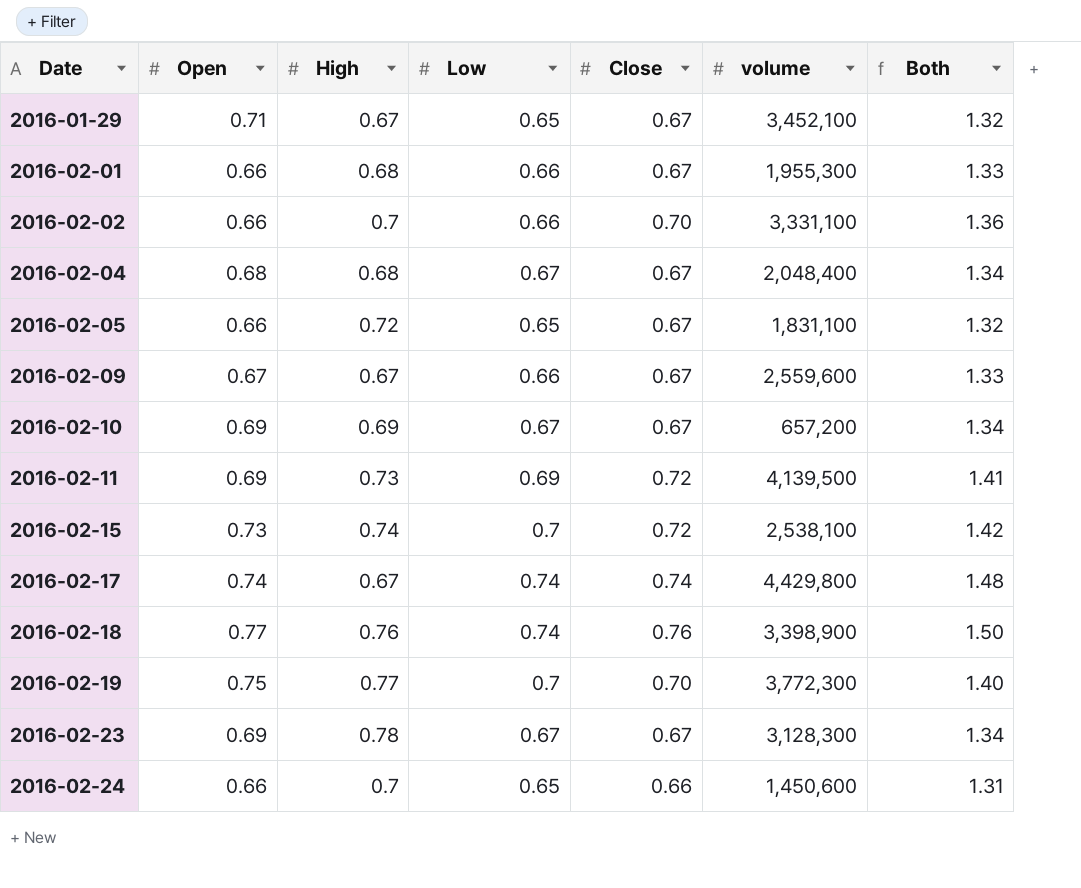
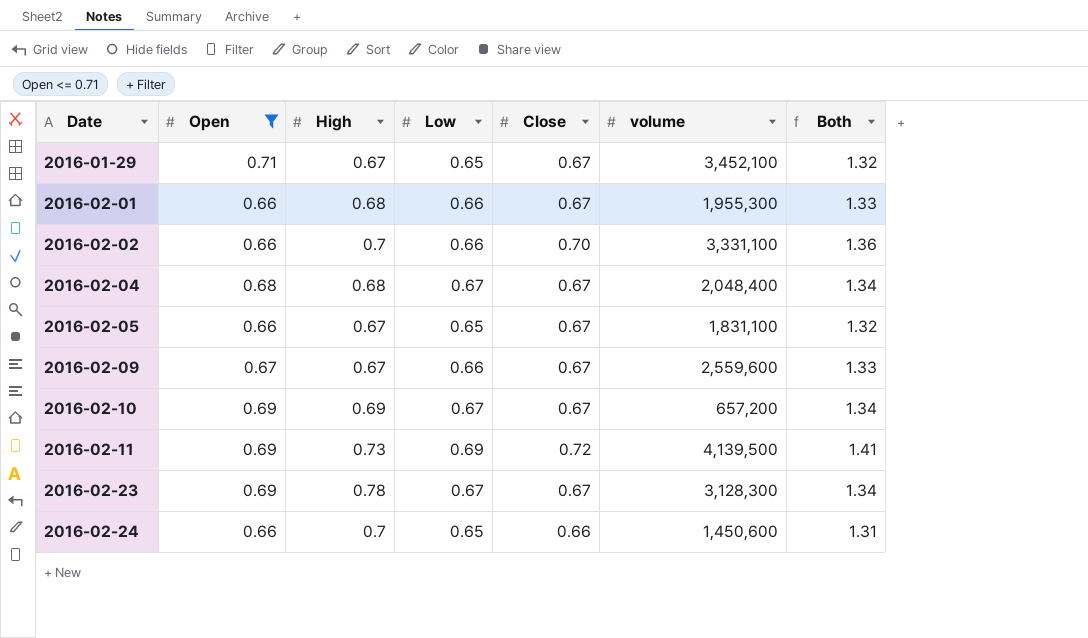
filter: none -> Open <= 0.71
2016-02-05 | High: 0.72 -> 0.67

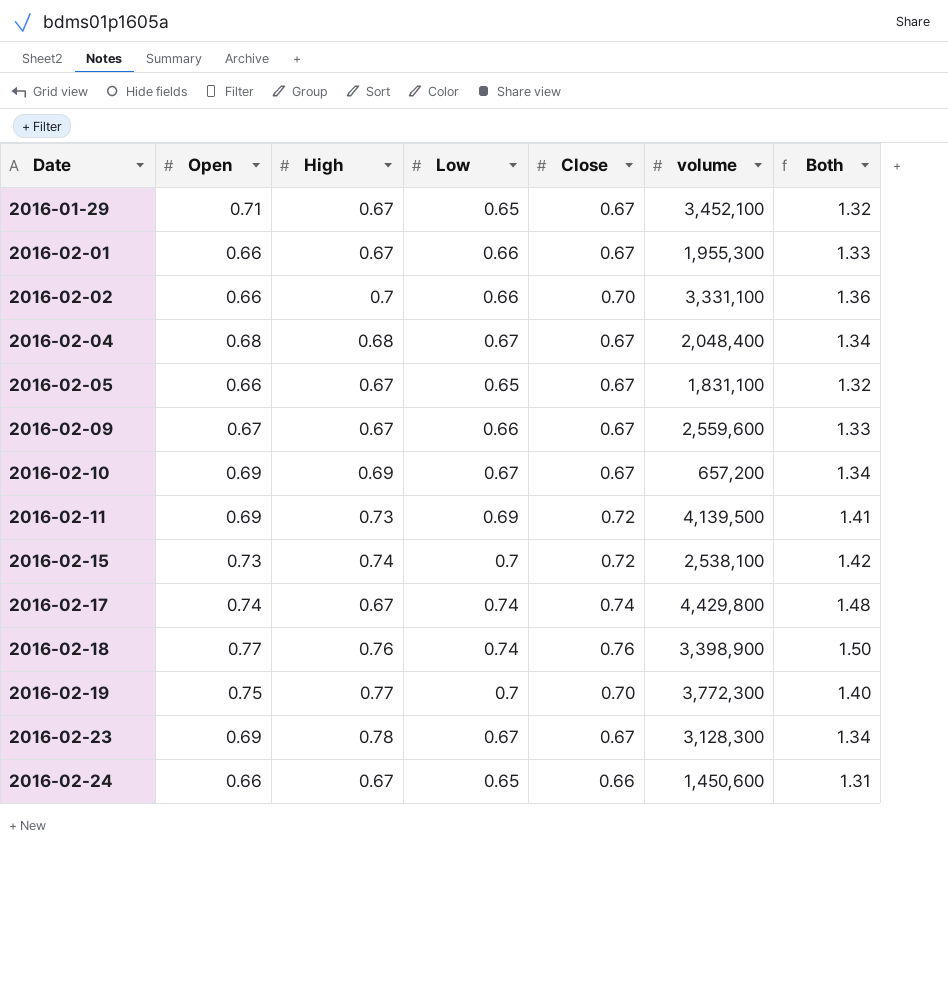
filter: Open <= 0.71 -> none
2016-02-01 | High: 0.68 -> 0.67
2016-02-24 | High: 0.7 -> 0.67

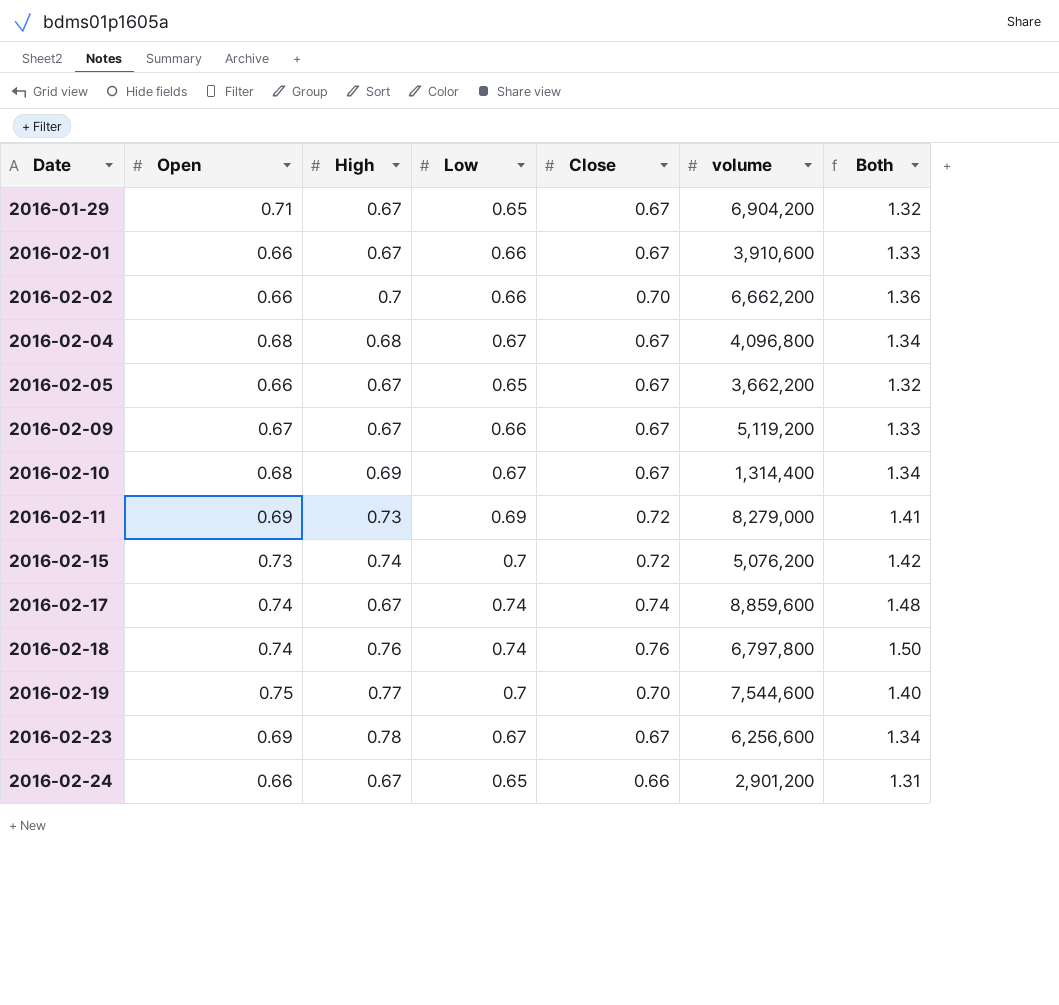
2016-01-29 | volume: 3,452,100 -> 6,904,200
2016-02-01 | volume: 1,955,300 -> 3,910,600
2016-02-02 | volume: 3,331,100 -> 6,662,200
2016-02-04 | volume: 2,048,400 -> 4,096,800
2016-02-05 | volume: 1,831,100 -> 3,662,200
2016-02-09 | volume: 2,559,600 -> 5,119,200
2016-02-10 | Open: 0.69 -> 0.68
2016-02-10 | volume: 657,200 -> 1,314,400
2016-02-11 | volume: 4,139,500 -> 8,279,000
2016-02-15 | volume: 2,538,100 -> 5,076,200
2016-02-17 | volume: 4,429,800 -> 8,859,600
2016-02-18 | Open: 0.77 -> 0.74
2016-02-18 | volume: 3,398,900 -> 6,797,800
2016-02-19 | volume: 3,772,300 -> 7,544,600
2016-02-23 | volume: 3,128,300 -> 6,256,600
2016-02-24 | volume: 1,450,600 -> 2,901,200

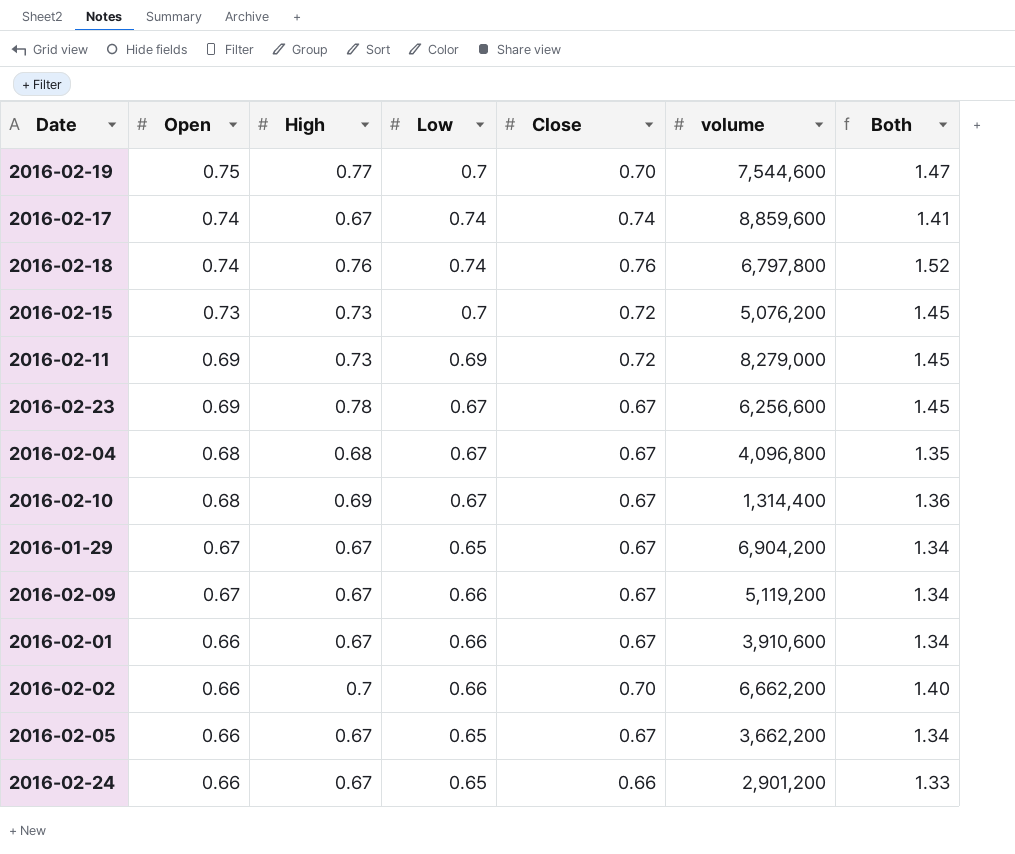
row order: Date ascending -> Open descending
column Both | formula: [Low] + [Close] -> [High] + [Close]
2016-02-15 | High: 0.74 -> 0.73
2016-01-29 | Open: 0.71 -> 0.67

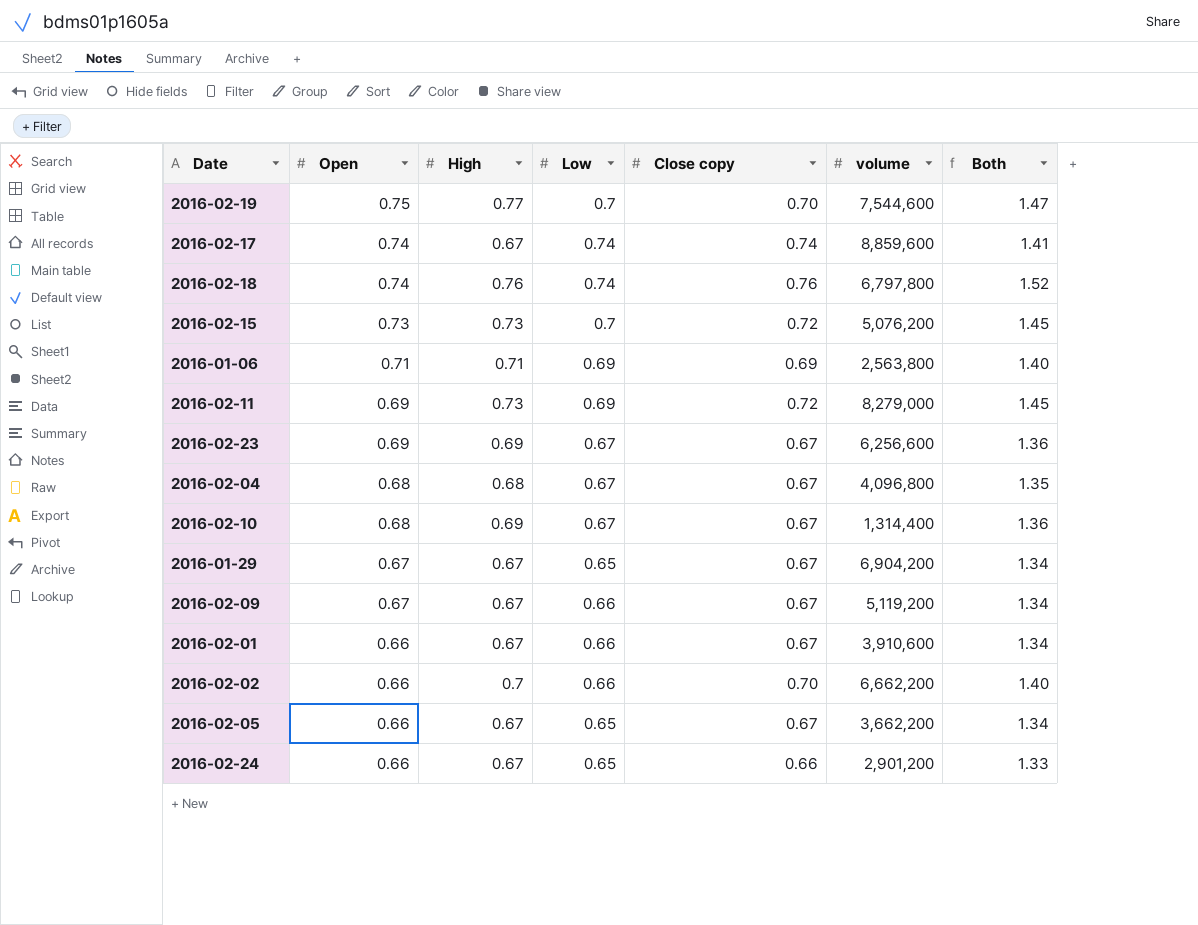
column name: Close -> Close copy
row 2016-01-06: none -> 0.71 | 0.71 | 0.69 | 0.69 | 2,563,800 | 1.40
2016-02-23 | High: 0.78 -> 0.69
2016-02-23 | Both: 1.45 -> 1.36

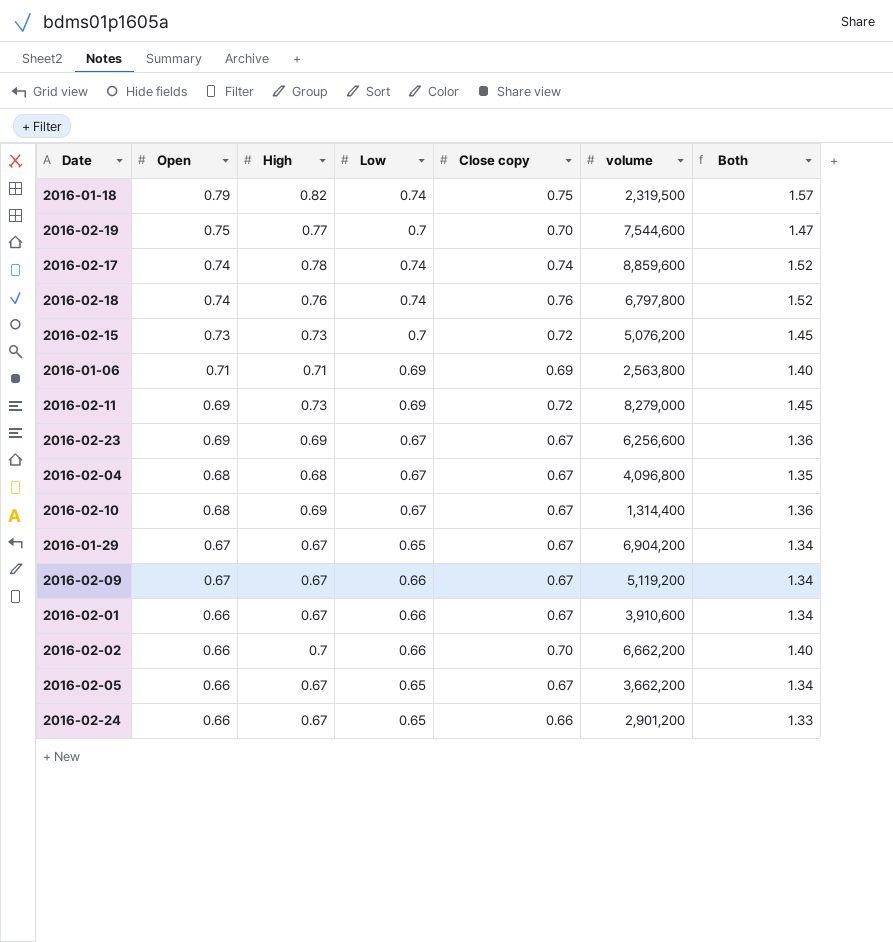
row 2016-01-18: none -> 0.79 | 0.82 | 0.74 | 0.75 | 2,319,500 | 1.57
2016-02-17 | High: 0.67 -> 0.78
2016-02-17 | Both: 1.41 -> 1.52

